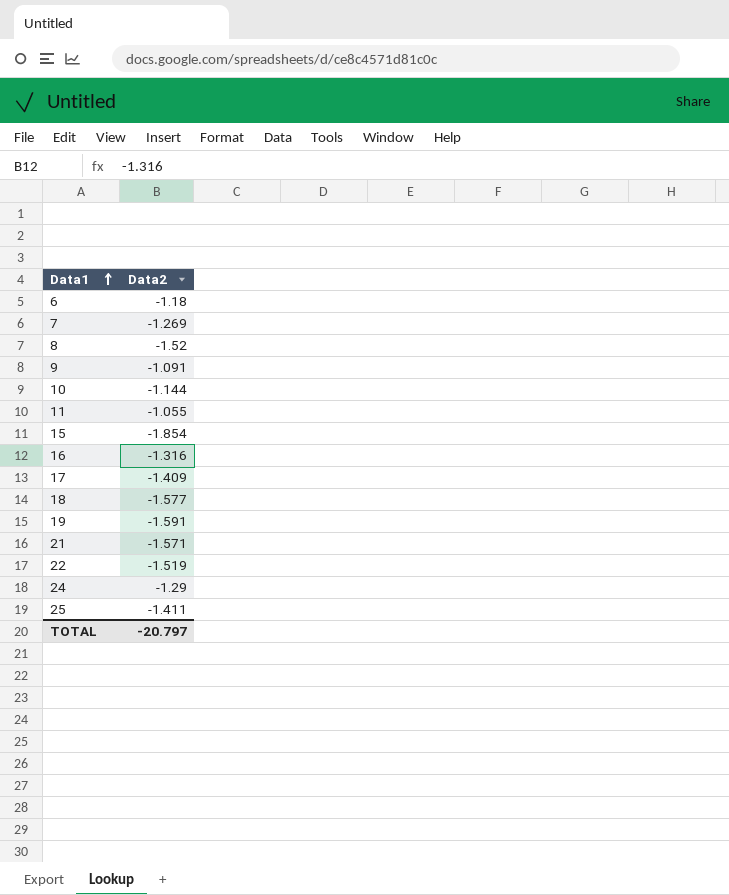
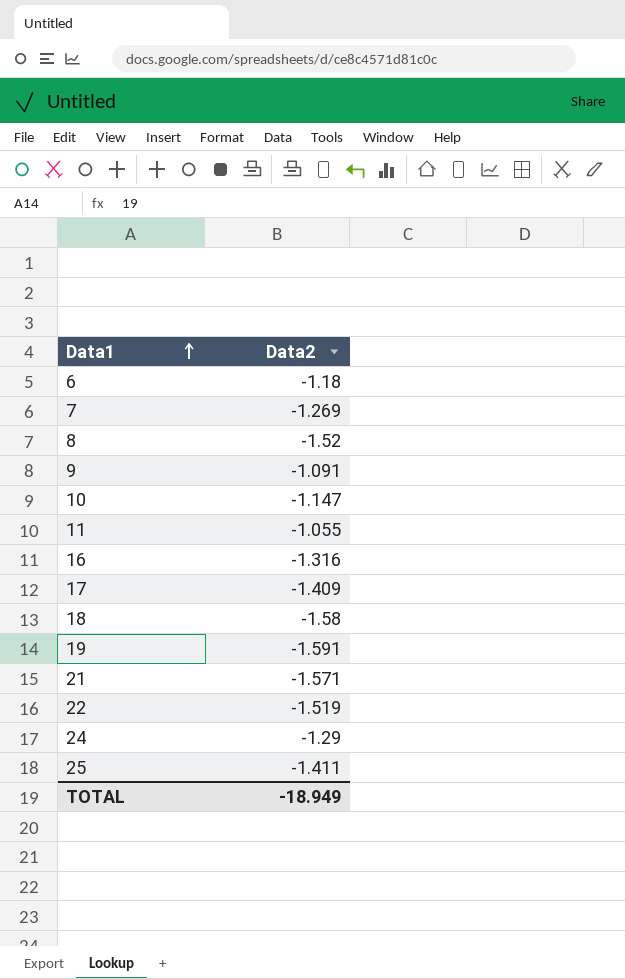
row 15: -1.854 -> none
10 | Data2: -1.144 -> -1.147
18 | Data2: -1.577 -> -1.58
TOTAL | Data2: -20.797 -> -18.949

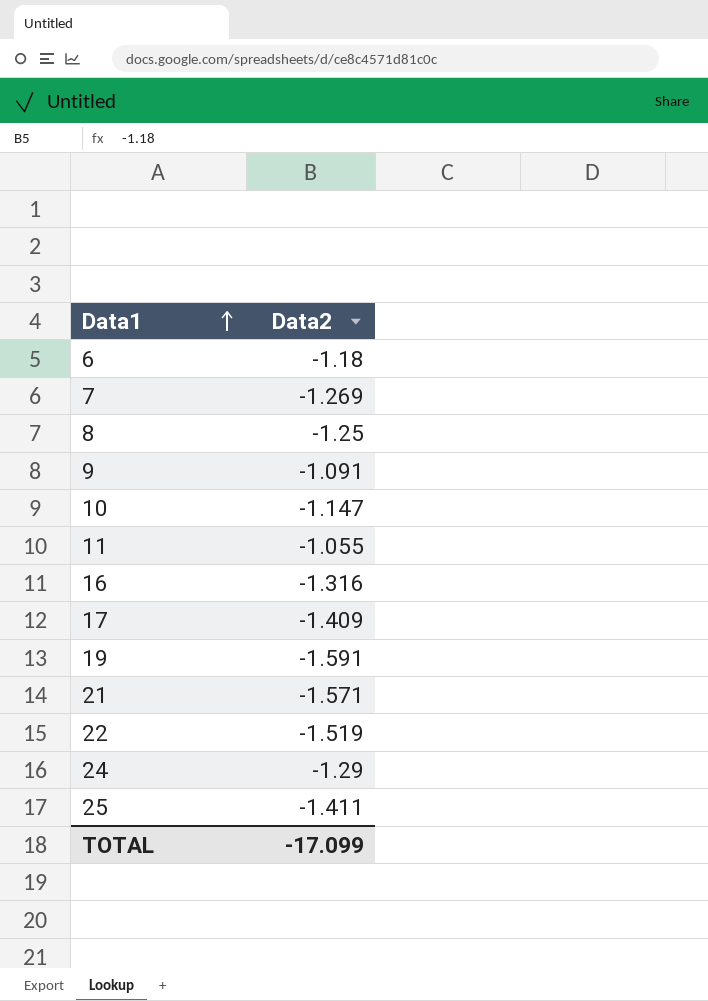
row 18: -1.58 -> none
8 | Data2: -1.52 -> -1.25
TOTAL | Data2: -18.949 -> -17.099

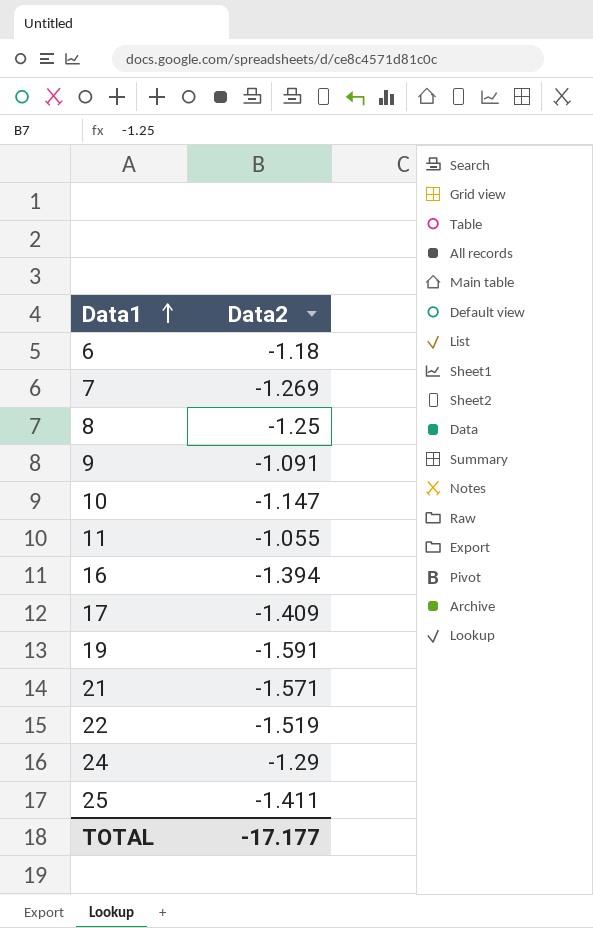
16 | Data2: -1.316 -> -1.394
TOTAL | Data2: -17.099 -> -17.177

